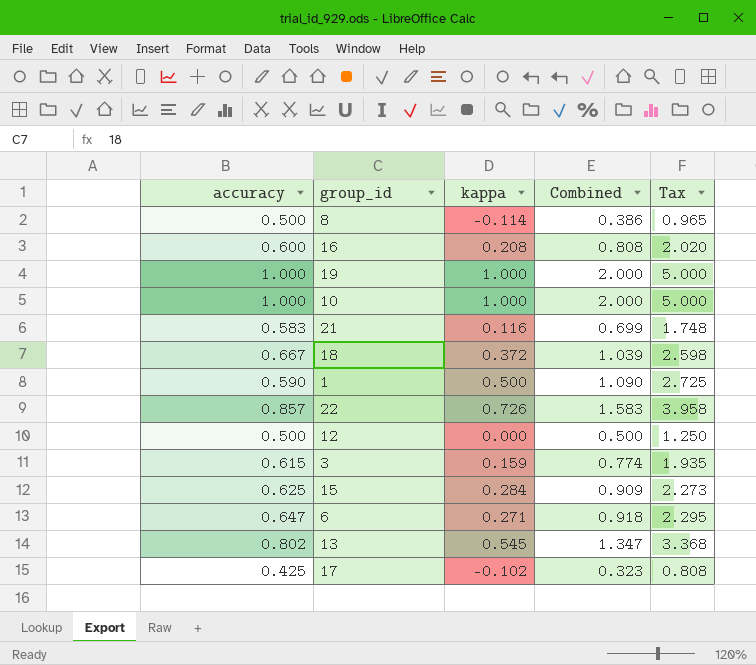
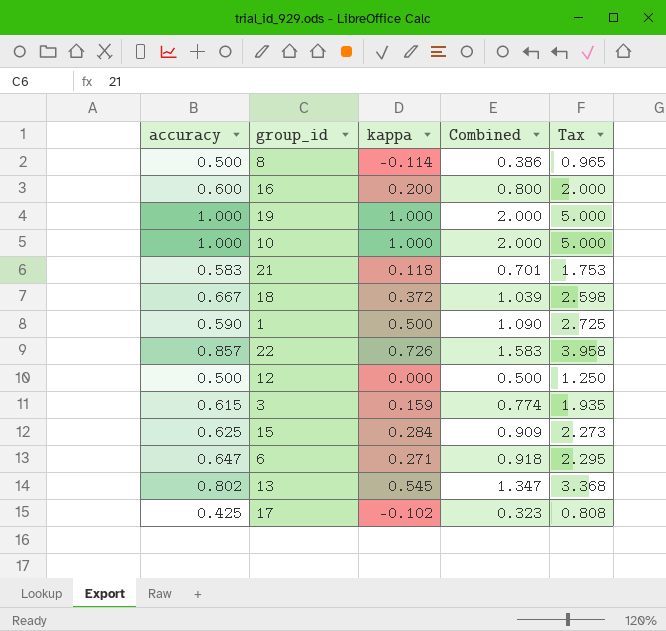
16 | kappa: 0.208 -> 0.200
16 | Combined: 0.808 -> 0.800
16 | Tax: 2.020 -> 2.000
21 | kappa: 0.116 -> 0.118
21 | Combined: 0.699 -> 0.701
21 | Tax: 1.748 -> 1.753

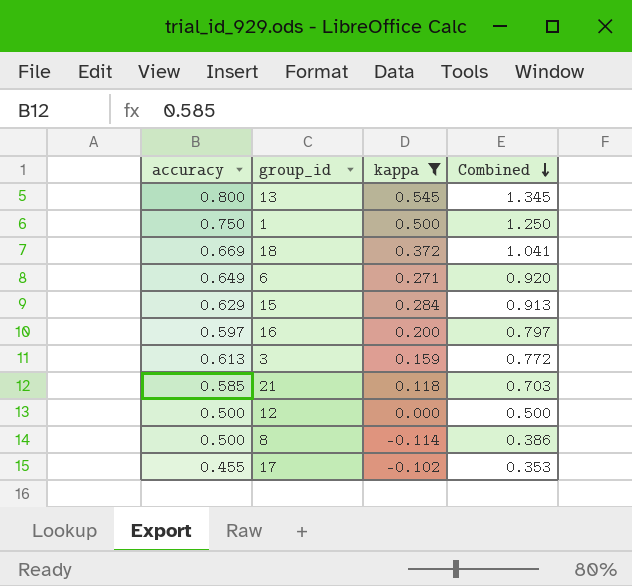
filter: none -> kappa <= 0.545
row order: none -> Combined descending
column Tax | formula: [Combined] * 2.5 -> none
13 | accuracy: 0.802 -> 0.800
13 | Combined: 1.347 -> 1.345
1 | accuracy: 0.590 -> 0.750
1 | Combined: 1.090 -> 1.250
18 | accuracy: 0.667 -> 0.669
18 | Combined: 1.039 -> 1.041
6 | accuracy: 0.647 -> 0.649
6 | Combined: 0.918 -> 0.920
15 | accuracy: 0.625 -> 0.629
15 | Combined: 0.909 -> 0.913
16 | accuracy: 0.600 -> 0.597
16 | Combined: 0.800 -> 0.797
3 | accuracy: 0.615 -> 0.613
3 | Combined: 0.774 -> 0.772
21 | accuracy: 0.583 -> 0.585
21 | Combined: 0.701 -> 0.703
17 | accuracy: 0.425 -> 0.455
17 | Combined: 0.323 -> 0.353

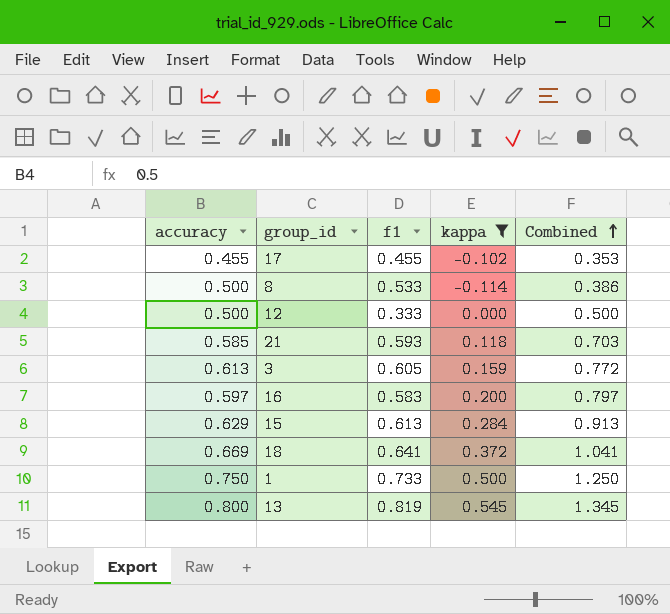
row order: Combined descending -> Combined ascending
column f1 | position: none -> 3
row 6: 0.649 | 0.271 | 0.920 -> none

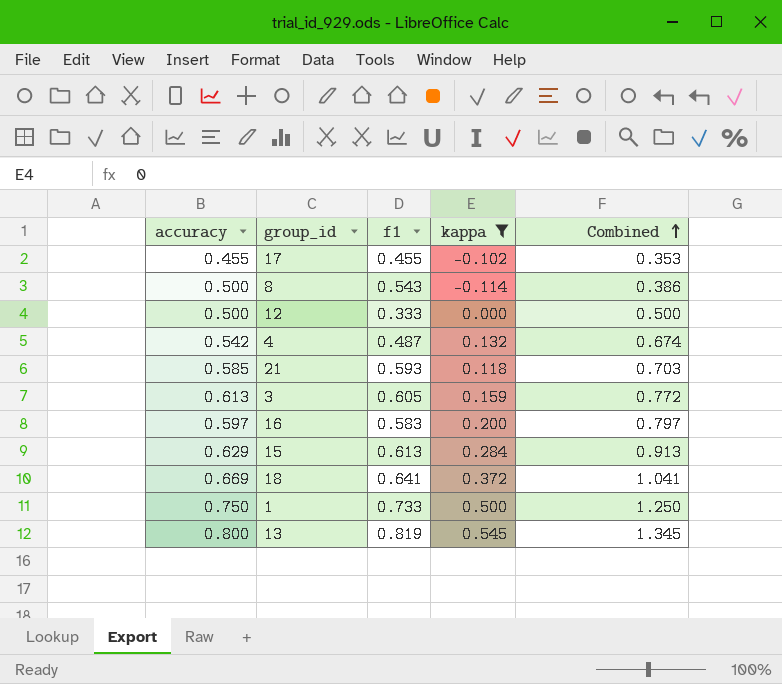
8 | f1: 0.533 -> 0.543
row 4: none -> 0.542 | 0.487 | 0.132 | 0.674

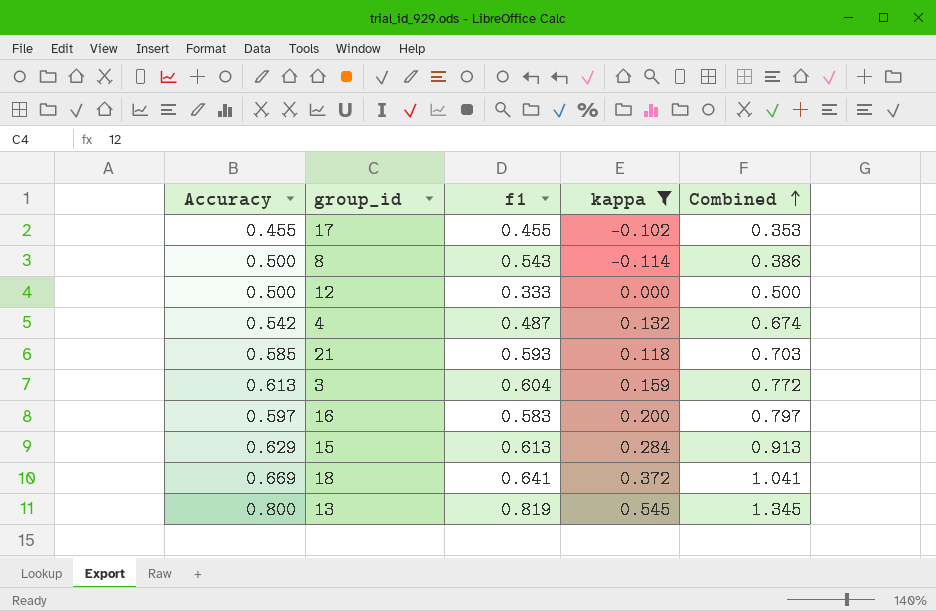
column name: accuracy -> Accuracy
row 1: 0.750 | 0.733 | 0.500 | 1.250 -> none
3 | f1: 0.605 -> 0.604

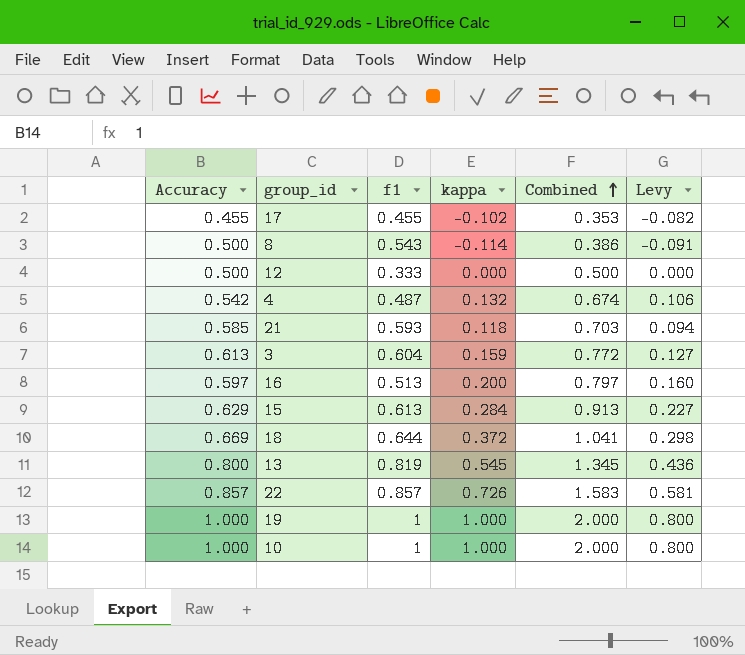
filter: kappa <= 0.545 -> none
column Levy | formula: none -> [kappa] * 0.8
16 | f1: 0.583 -> 0.513
18 | f1: 0.641 -> 0.644

